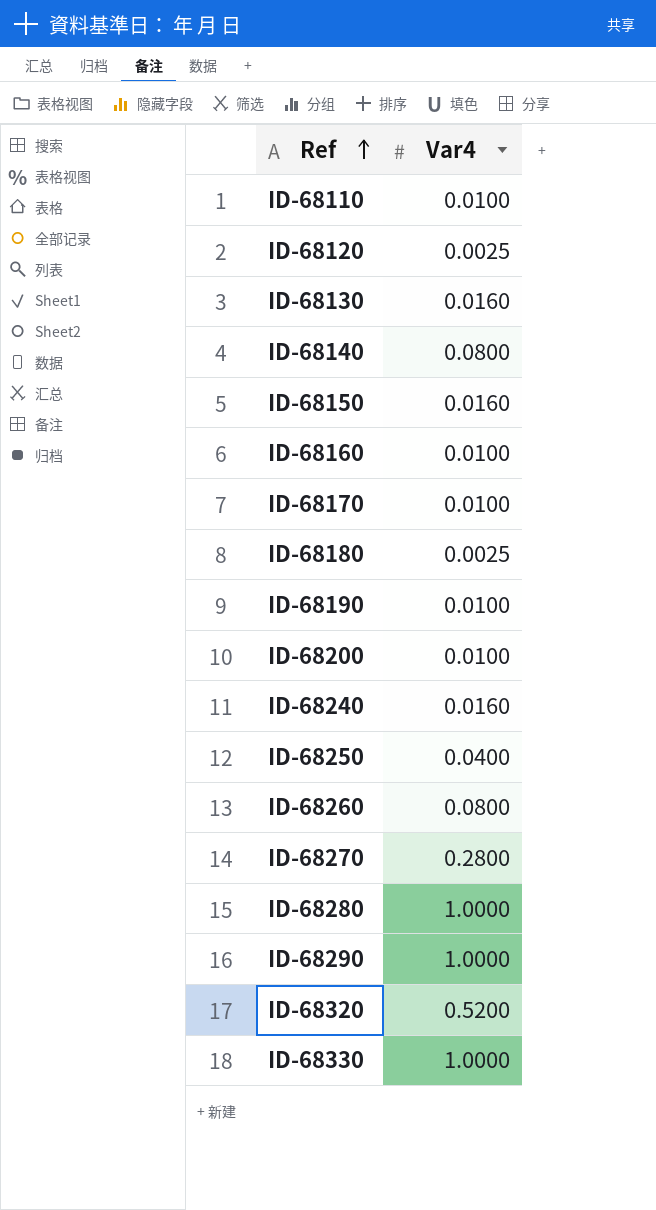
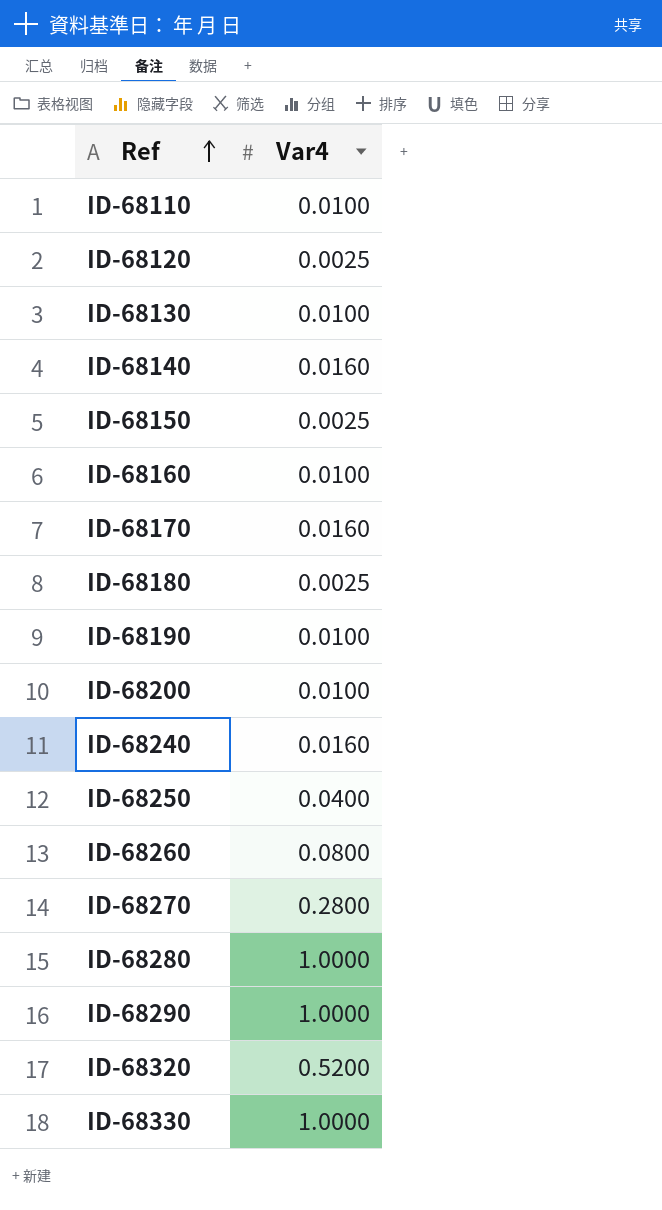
ID-68130 | Var4: 0.0160 -> 0.0100
ID-68140 | Var4: 0.0800 -> 0.0160
ID-68150 | Var4: 0.0160 -> 0.0025
ID-68170 | Var4: 0.0100 -> 0.0160

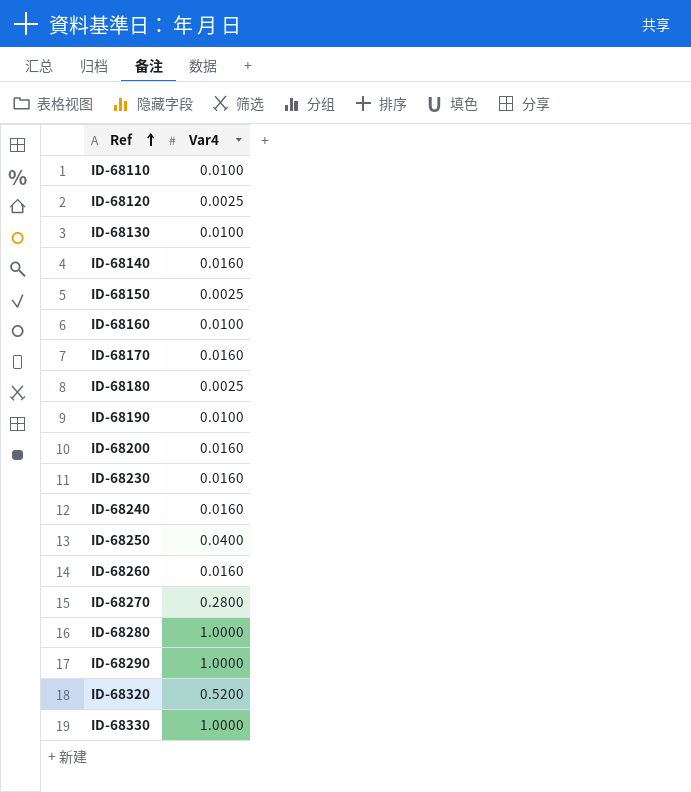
ID-68200 | Var4: 0.0100 -> 0.0160
row ID-68230: none -> 0.0160
ID-68260 | Var4: 0.0800 -> 0.0160

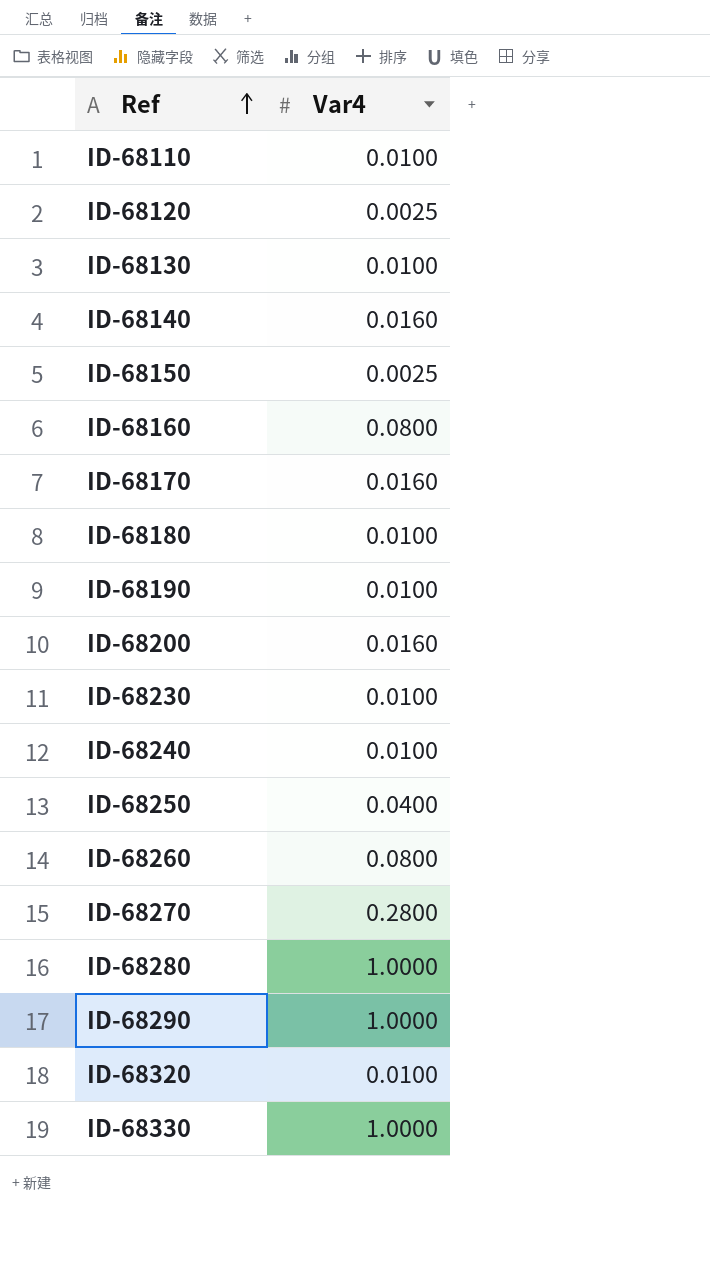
ID-68160 | Var4: 0.0100 -> 0.0800
ID-68180 | Var4: 0.0025 -> 0.0100
ID-68230 | Var4: 0.0160 -> 0.0100
ID-68240 | Var4: 0.0160 -> 0.0100
ID-68260 | Var4: 0.0160 -> 0.0800
ID-68320 | Var4: 0.5200 -> 0.0100

